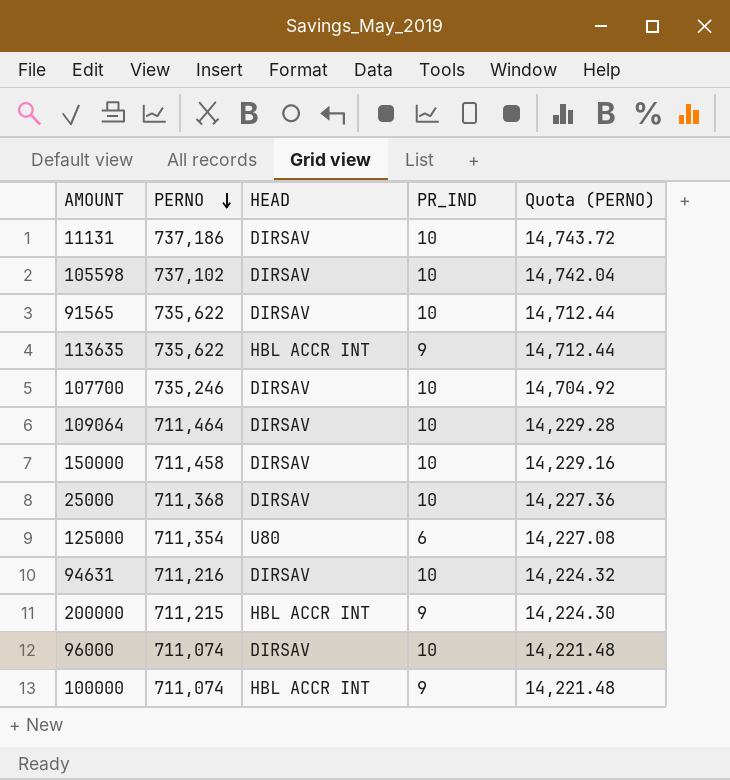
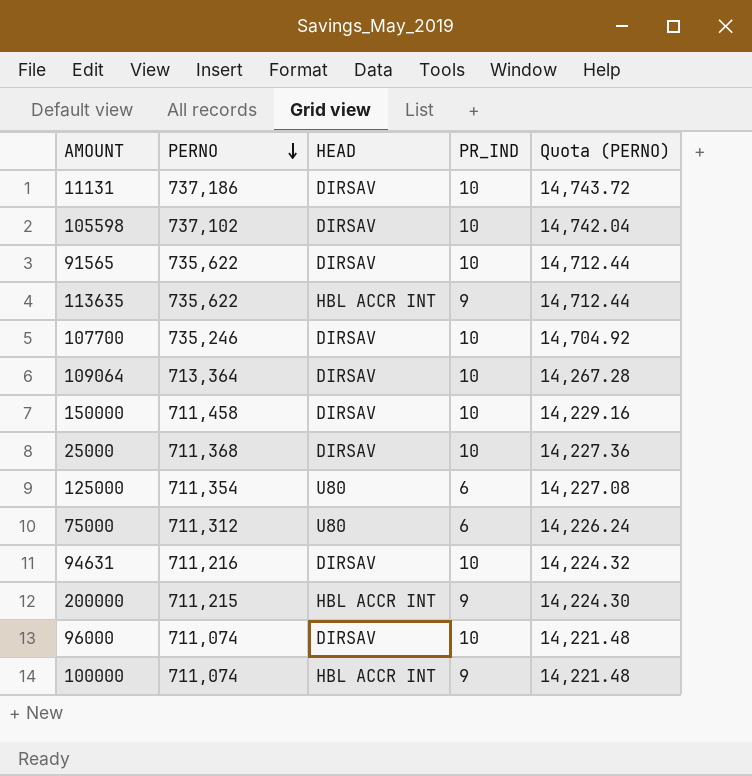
109064 | PERNO: 711,464 -> 713,364
109064 | Quota (PERNO): 14,229.28 -> 14,267.28
row 75000: none -> 711,312 | U80 | 6 | 14,226.24

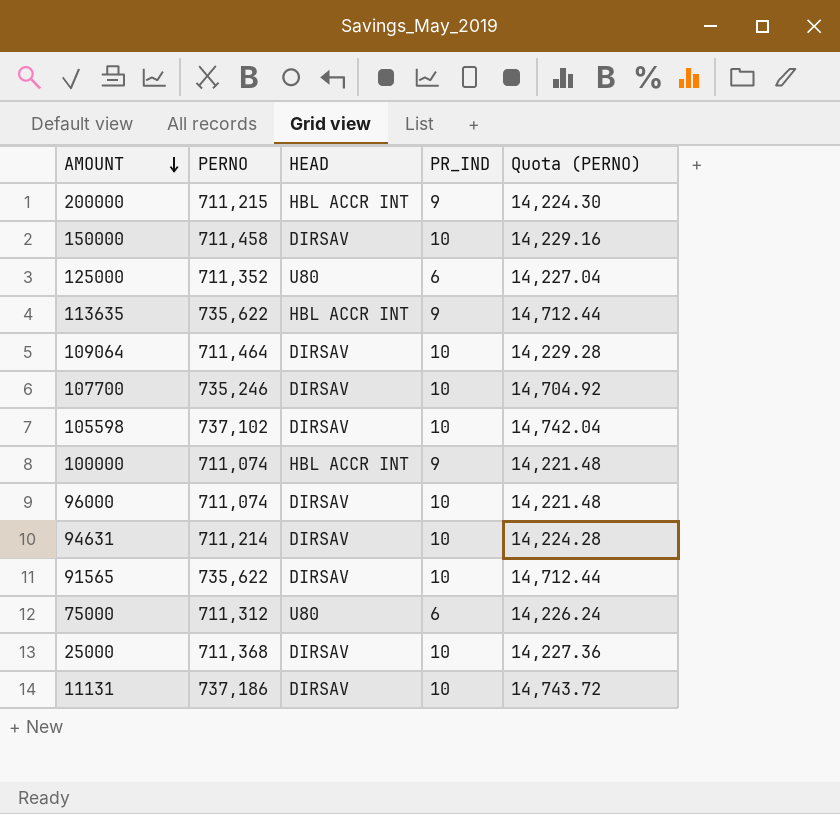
row order: PERNO descending -> AMOUNT descending
125000 | PERNO: 711,354 -> 711,352
125000 | Quota (PERNO): 14,227.08 -> 14,227.04
109064 | PERNO: 713,364 -> 711,464
109064 | Quota (PERNO): 14,267.28 -> 14,229.28
94631 | PERNO: 711,216 -> 711,214
94631 | Quota (PERNO): 14,224.32 -> 14,224.28

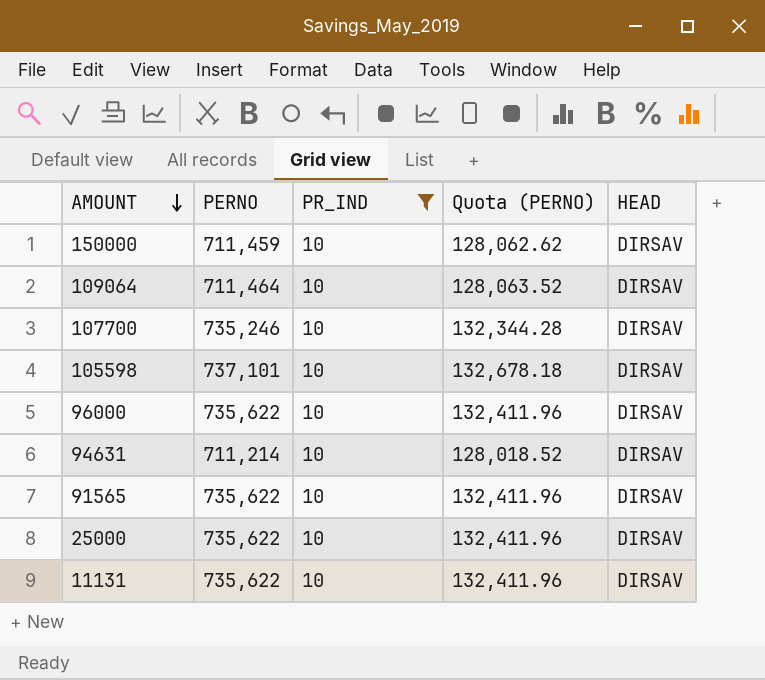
filter: none -> PR_IND = 10
column Quota (PERNO) | formula: [PERNO] * 0.02 -> [PERNO] * 0.18
column HEAD | position: 3 -> 5
150000 | PERNO: 711,458 -> 711,459
105598 | PERNO: 737,102 -> 737,101
96000 | PERNO: 711,074 -> 735,622
25000 | PERNO: 711,368 -> 735,622
11131 | PERNO: 737,186 -> 735,622

